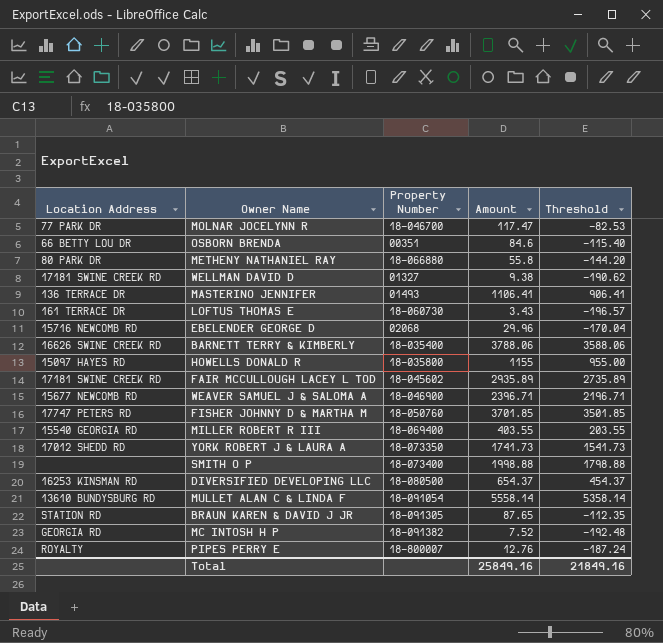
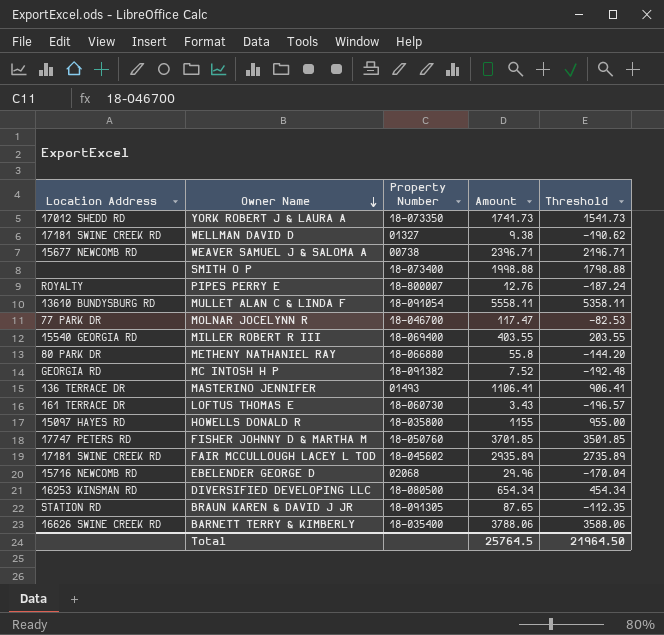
row order: none -> Owner Name descending
row OSBORN BRENDA: 66 BETTY LOU DR | 00351 | 84.6 | -115.40 -> none
WEAVER SAMUEL J & SALOMA A | Property Number: 18-046900 -> 00738
MULLET ALAN C & LINDA F | Amount: 5558.14 -> 5558.11
MULLET ALAN C & LINDA F | Threshold: 5358.14 -> 5358.11
DIVERSIFIED DEVELOPING LLC | Amount: 654.37 -> 654.34
DIVERSIFIED DEVELOPING LLC | Threshold: 454.37 -> 454.34
Total | Amount: 25849.16 -> 25764.5
Total | Threshold: 21849.16 -> 21964.50

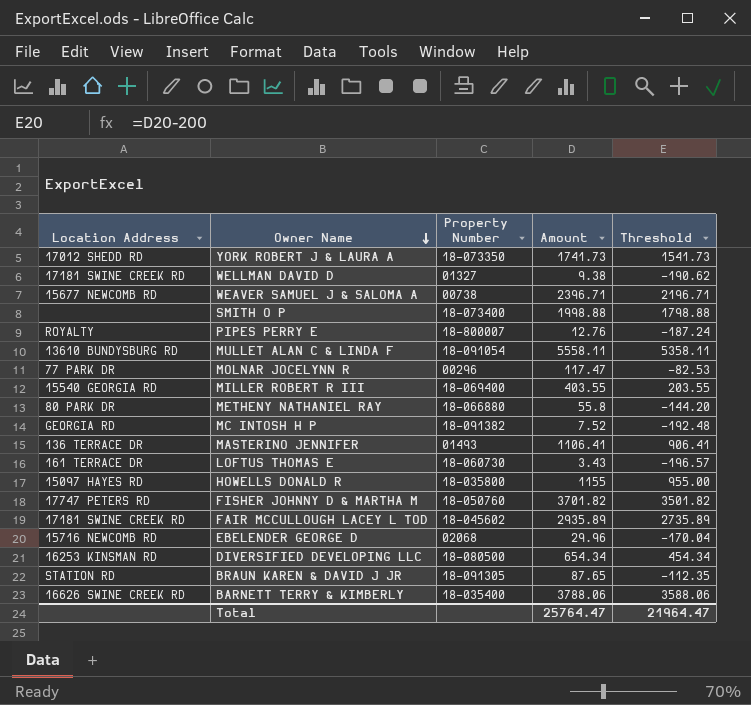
MOLNAR JOCELYNN R | Property Number: 18-046700 -> 00296
FISHER JOHNNY D & MARTHA M | Amount: 3701.85 -> 3701.82
FISHER JOHNNY D & MARTHA M | Threshold: 3501.85 -> 3501.82
Total | Amount: 25764.5 -> 25764.47
Total | Threshold: 21964.50 -> 21964.47

